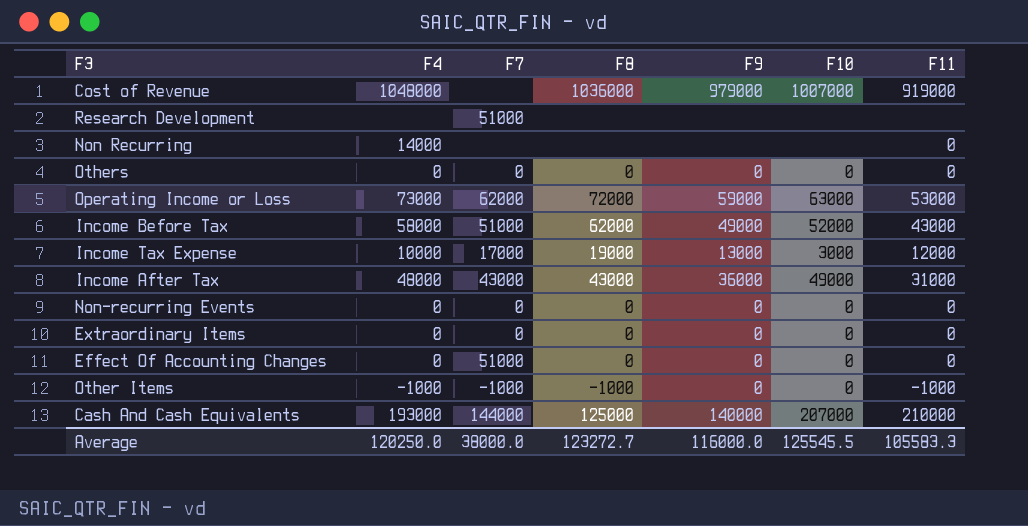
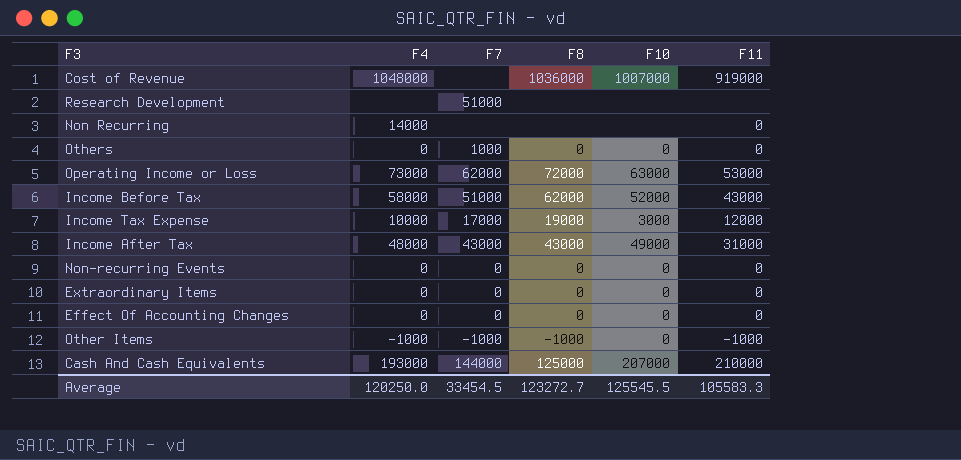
column F9 | position: 5 -> none
Others | F7: 0 -> 1000
Effect Of Accounting Changes | F7: 51000 -> 0
Average | F7: 38000.0 -> 33454.5

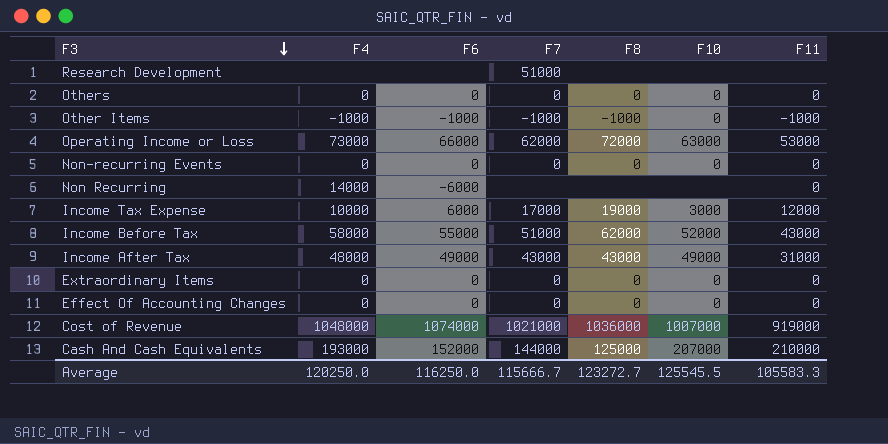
row order: none -> F3 descending
column F6 | position: none -> 3
Others | F7: 1000 -> 0
Cost of Revenue | F7: none -> 1021000
Average | F7: 33454.5 -> 115666.7

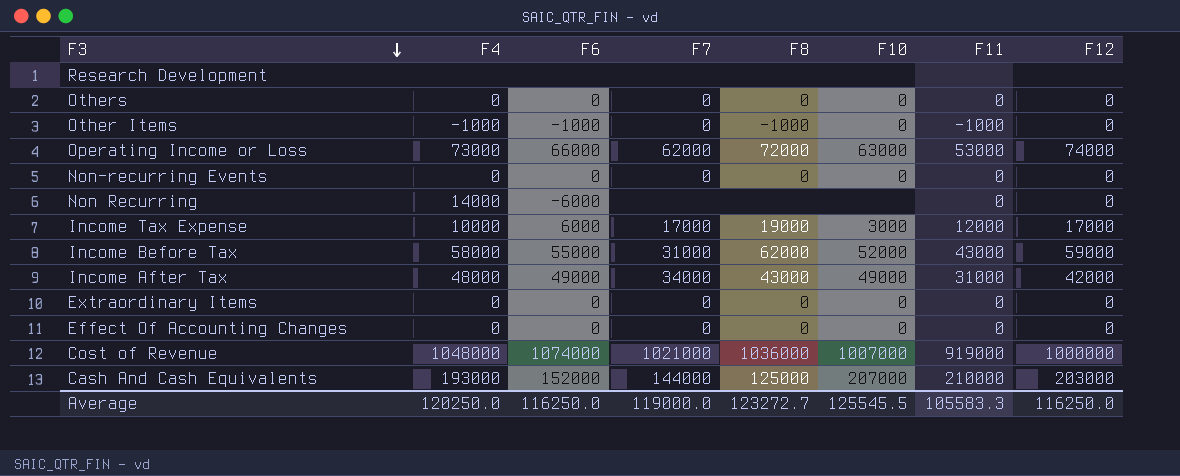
column F12 | position: none -> 8
Research Development | F7: 51000 -> none
Other Items | F7: -1000 -> 0
Income Before Tax | F7: 51000 -> 31000
Income After Tax | F7: 43000 -> 34000
Average | F7: 115666.7 -> 119000.0

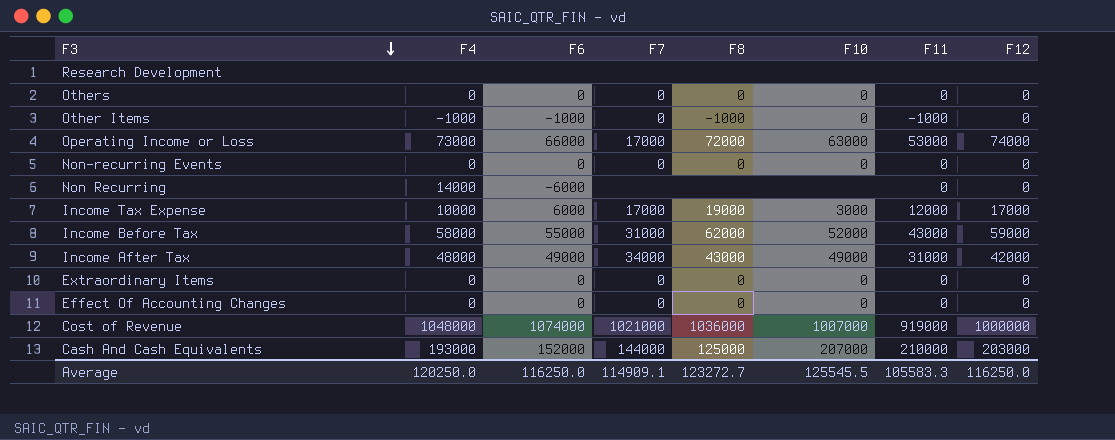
Operating Income or Loss | F7: 62000 -> 17000
Average | F7: 119000.0 -> 114909.1

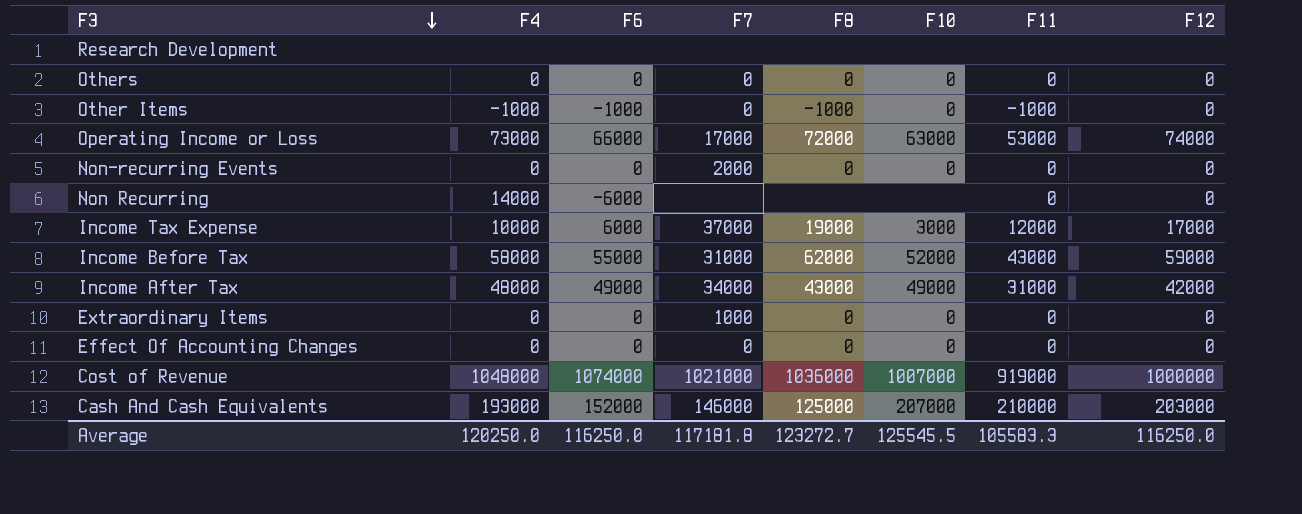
Non-recurring Events | F7: 0 -> 2000
Income Tax Expense | F7: 17000 -> 37000
Extraordinary Items | F7: 0 -> 1000
Cash And Cash Equivalents | F7: 144000 -> 146000
Average | F7: 114909.1 -> 117181.8

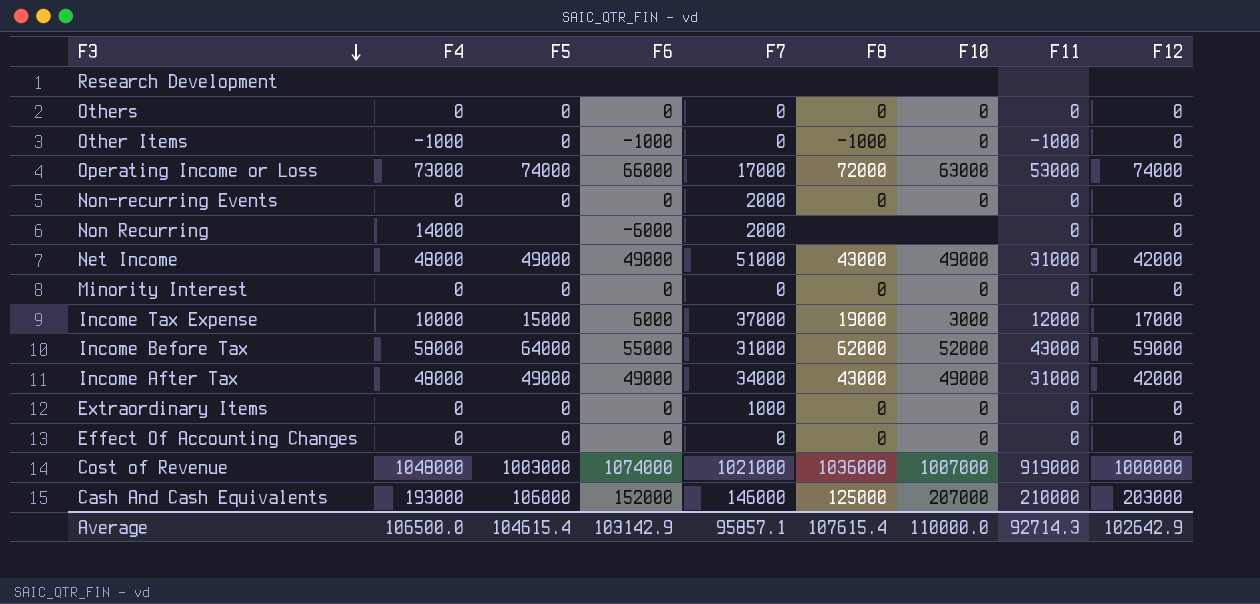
column F5 | position: none -> 3
Non Recurring | F7: none -> 2000
row Net Income: none -> 48000 | 49000 | 49000 | 51000 | 43000 | 49000 | 31000 | 42000
row Minority Interest: none -> 0 | 0 | 0 | 0 | 0 | 0 | 0 | 0
Average | F4: 120250.0 -> 106500.0
Average | F6: 116250.0 -> 103142.9
Average | F7: 117181.8 -> 95857.1
Average | F8: 123272.7 -> 107615.4
Average | F10: 125545.5 -> 110000.0
Average | F11: 105583.3 -> 92714.3
Average | F12: 116250.0 -> 102642.9

